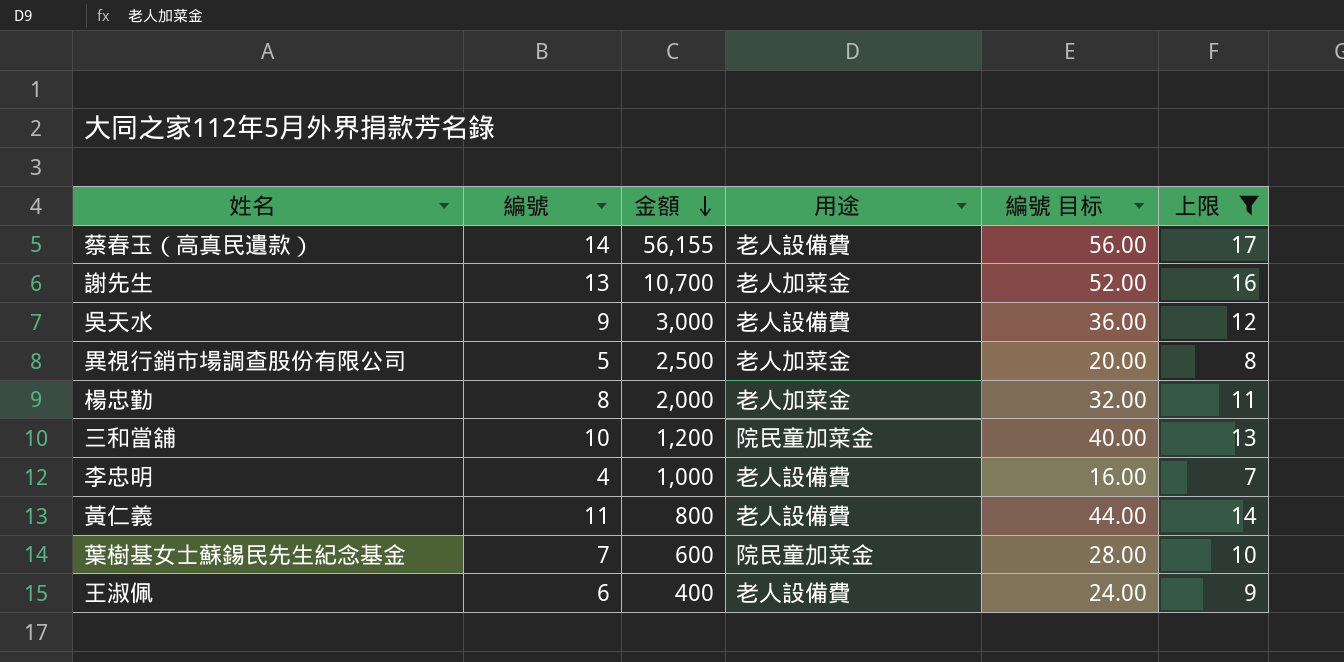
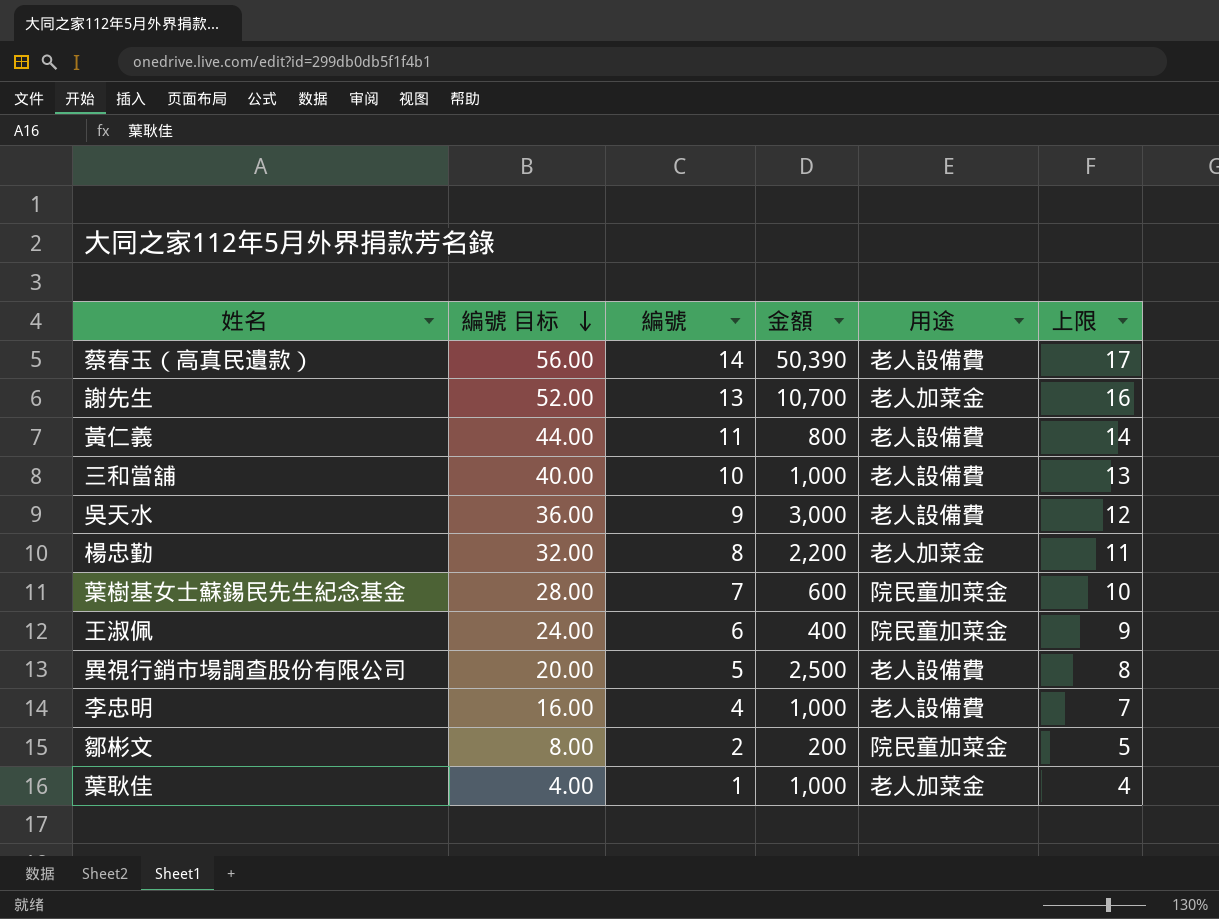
filter: 上限 >= 7 -> none
row order: 金額 descending -> 編號 目标 descending
column 編號 目标 | position: 5 -> 2
蔡春玉（高真民遺款） | 金額: 56,155 -> 50,390
三和當舖 | 金額: 1,200 -> 1,000
三和當舖 | 用途: 院民童加菜金 -> 老人設備費
楊忠勤 | 金額: 2,000 -> 2,200
王淑佩 | 用途: 老人設備費 -> 院民童加菜金
異視行銷市場調查股份有限公司 | 用途: 老人加菜金 -> 老人設備費

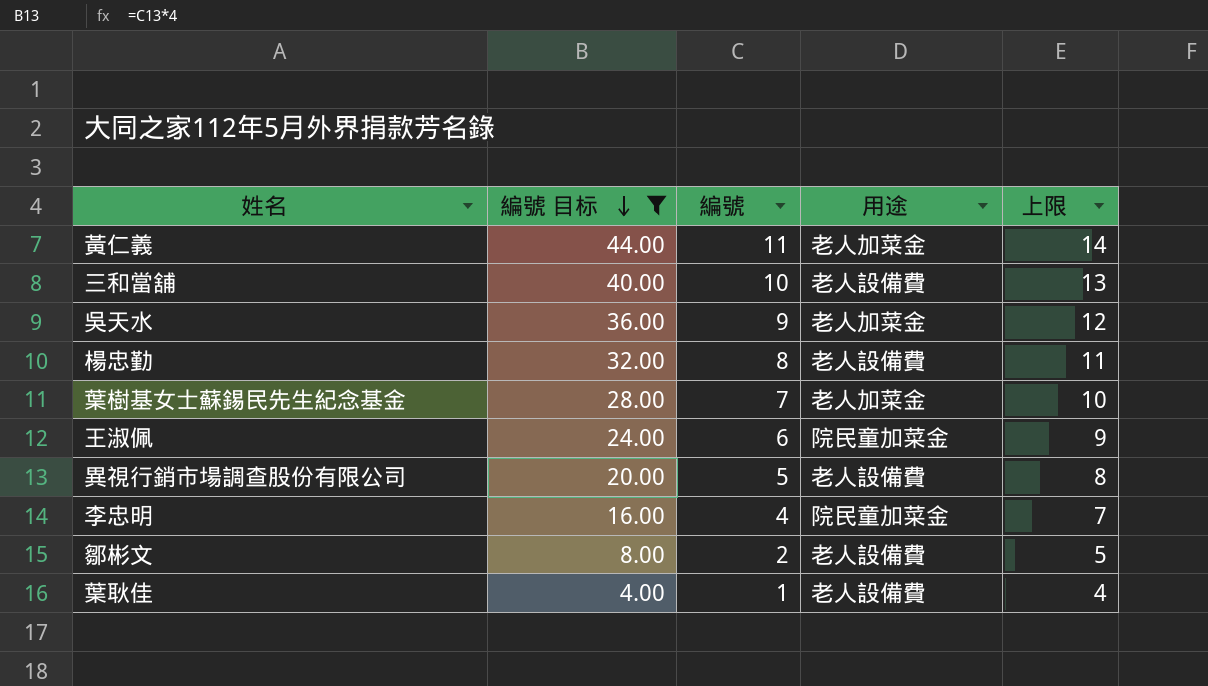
filter: none -> 編號 目标 <= 44.00
column 金額 | position: 4 -> none
黃仁義 | 用途: 老人設備費 -> 老人加菜金
吳天水 | 用途: 老人設備費 -> 老人加菜金
楊忠勤 | 用途: 老人加菜金 -> 老人設備費
葉樹基女士蘇錫民先生紀念基金 | 用途: 院民童加菜金 -> 老人加菜金
李忠明 | 用途: 老人設備費 -> 院民童加菜金
鄒彬文 | 用途: 院民童加菜金 -> 老人設備費
葉耿佳 | 用途: 老人加菜金 -> 老人設備費

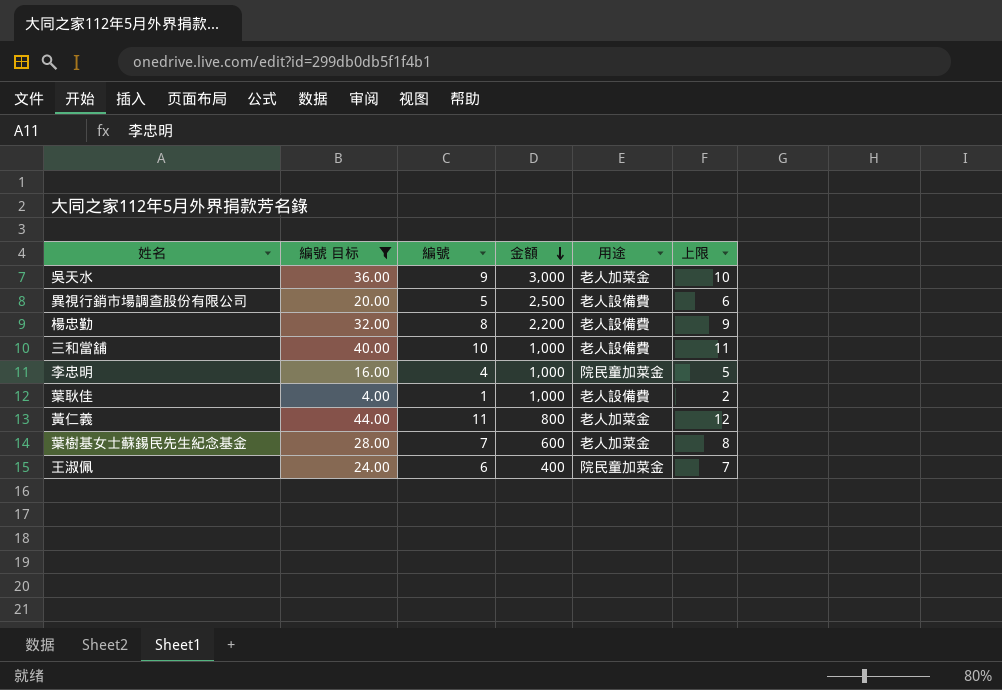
row order: 編號 目标 descending -> 金額 descending
column 金額 | position: none -> 4
column 上限 | formula: [編號] + 3 -> [編號] + 1
row 鄒彬文: 8.00 | 2 | 老人設備費 | 5 -> none

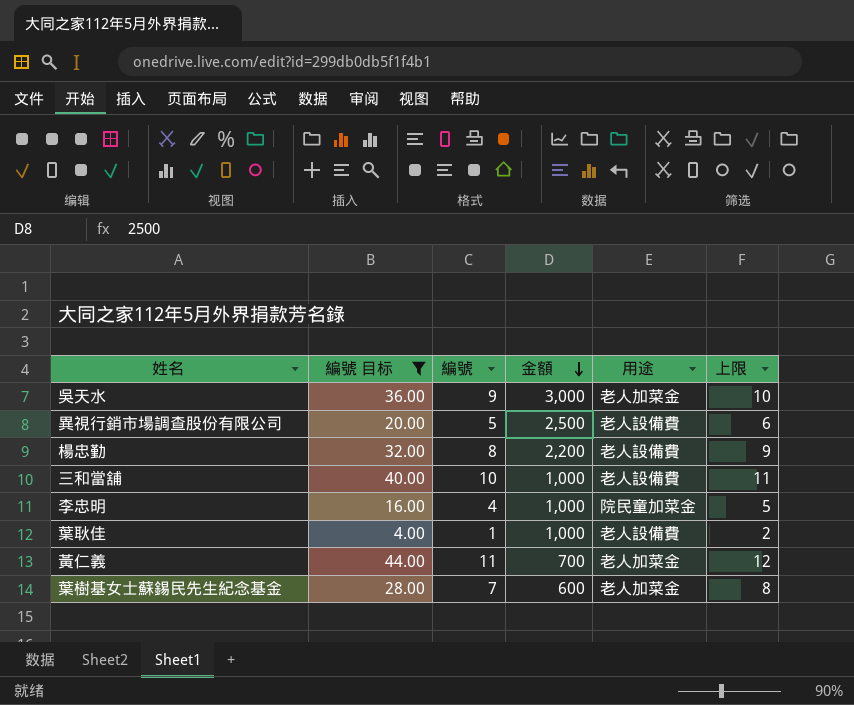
row 王淑佩: 24.00 | 6 | 400 | 院民童加菜金 | 7 -> none
黃仁義 | 金額: 800 -> 700

